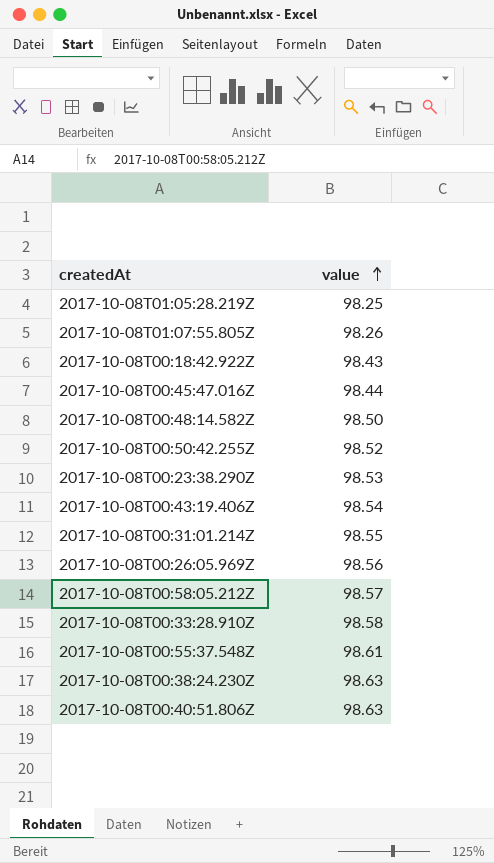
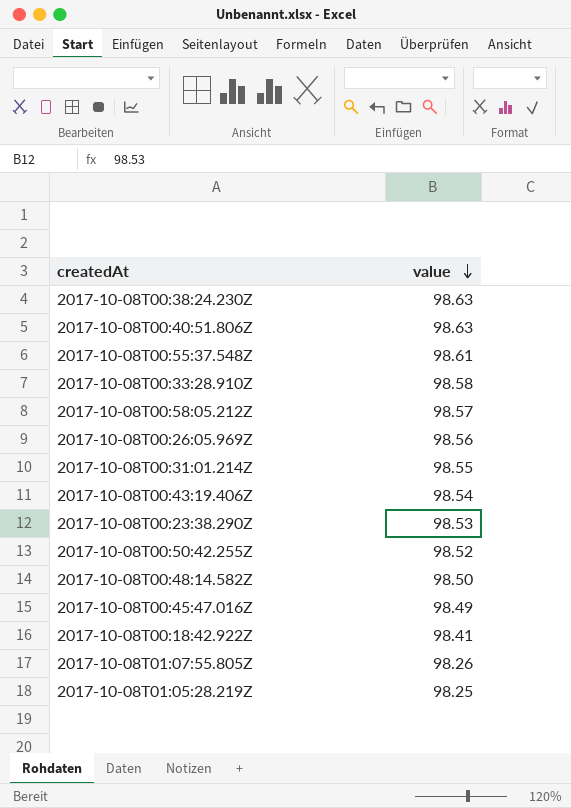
row order: value ascending -> value descending
2017-10-08T00:45:47.016Z | value: 98.44 -> 98.49
2017-10-08T00:18:42.922Z | value: 98.43 -> 98.41

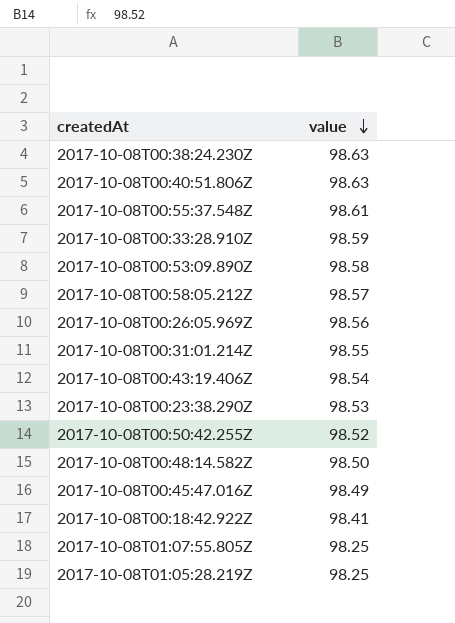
2017-10-08T00:33:28.910Z | value: 98.58 -> 98.59
row 2017-10-08T00:53:09.890Z: none -> 98.58
2017-10-08T01:07:55.805Z | value: 98.26 -> 98.25

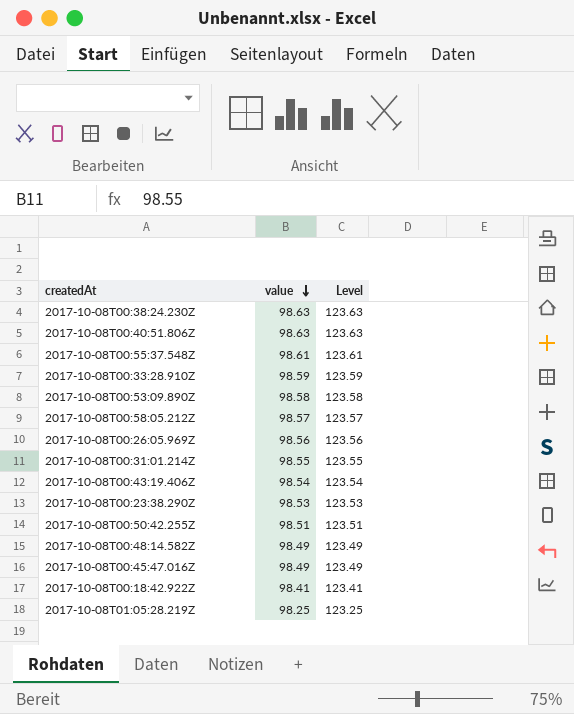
column Level | formula: none -> [value] + 25
row 2017-10-08T01:07:55.805Z: 98.25 -> none
2017-10-08T00:50:42.255Z | value: 98.52 -> 98.51
2017-10-08T00:48:14.582Z | value: 98.50 -> 98.49

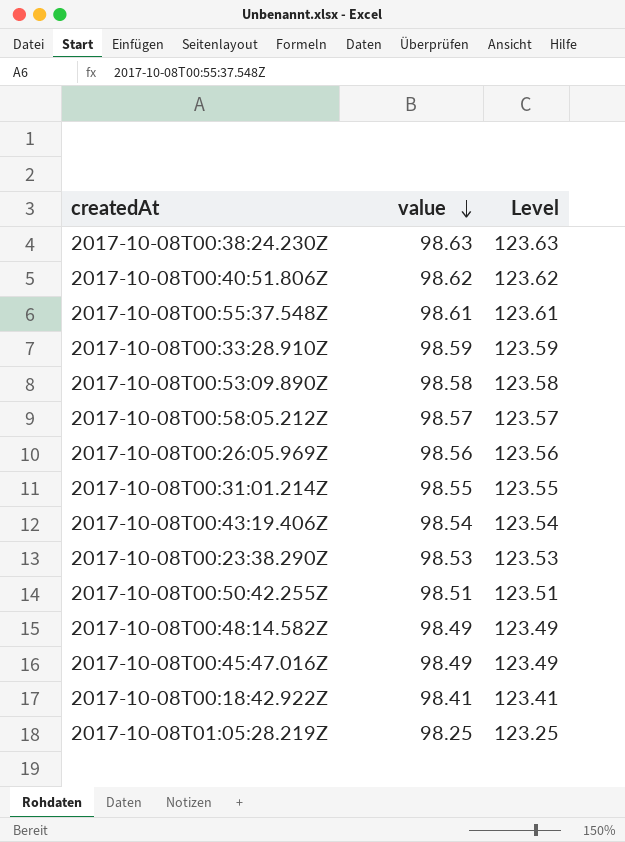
2017-10-08T00:40:51.806Z | value: 98.63 -> 98.62
2017-10-08T00:40:51.806Z | Level: 123.63 -> 123.62

